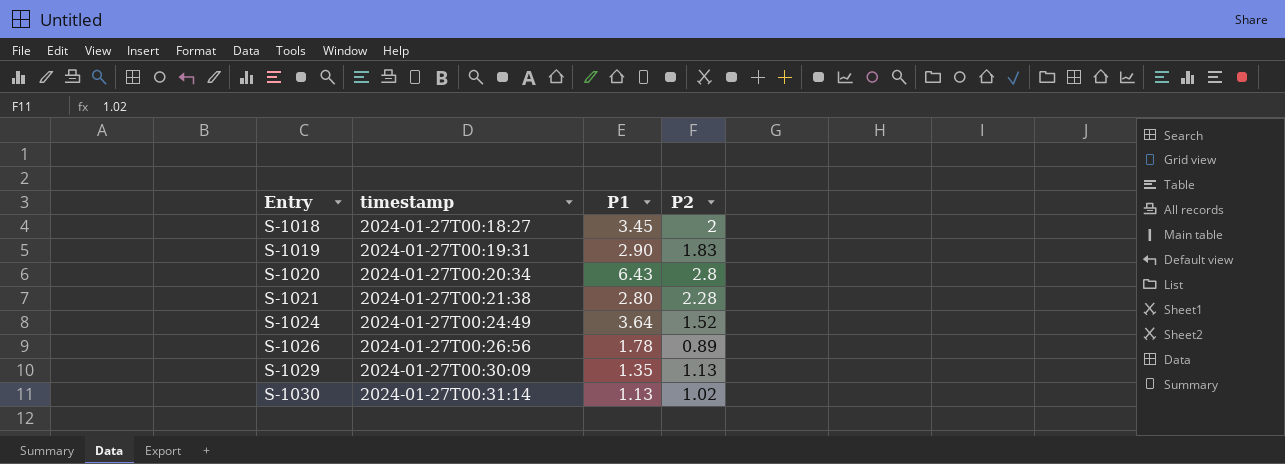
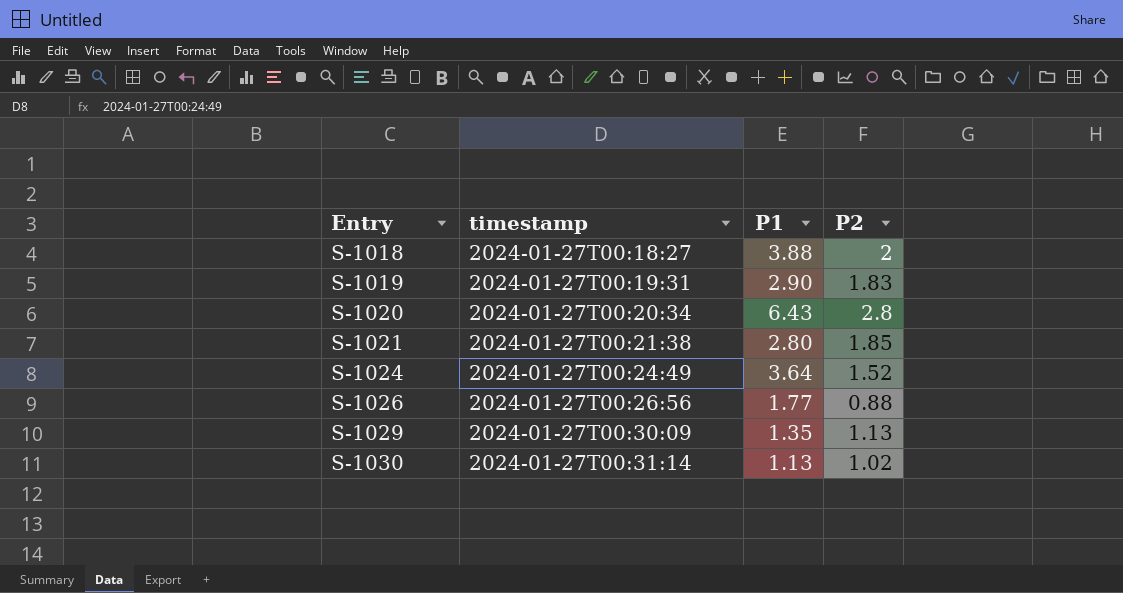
S-1018 | P1: 3.45 -> 3.88
S-1021 | P2: 2.28 -> 1.85
S-1026 | P1: 1.78 -> 1.77
S-1026 | P2: 0.89 -> 0.88

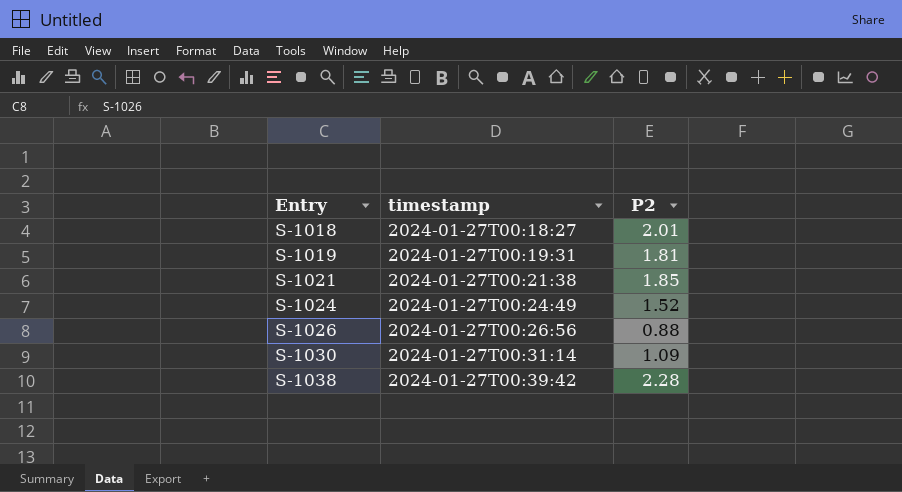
column P1 | position: 3 -> none
row S-1020: 2024-01-27T00:20:34 | 6.43 | 2.8 -> none
row S-1029: 2024-01-27T00:30:09 | 1.35 | 1.13 -> none
S-1018 | P2: 2 -> 2.01
S-1019 | P2: 1.83 -> 1.81
S-1030 | P2: 1.02 -> 1.09
row S-1038: none -> 2024-01-27T00:39:42 | 2.28

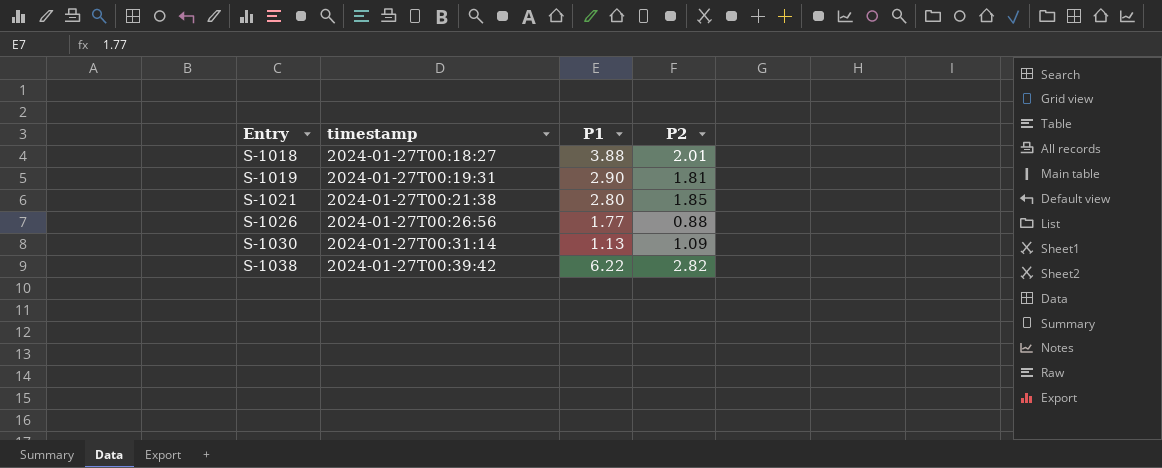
column P1 | position: none -> 3
row S-1024: 2024-01-27T00:24:49 | 1.52 -> none
S-1038 | P2: 2.28 -> 2.82

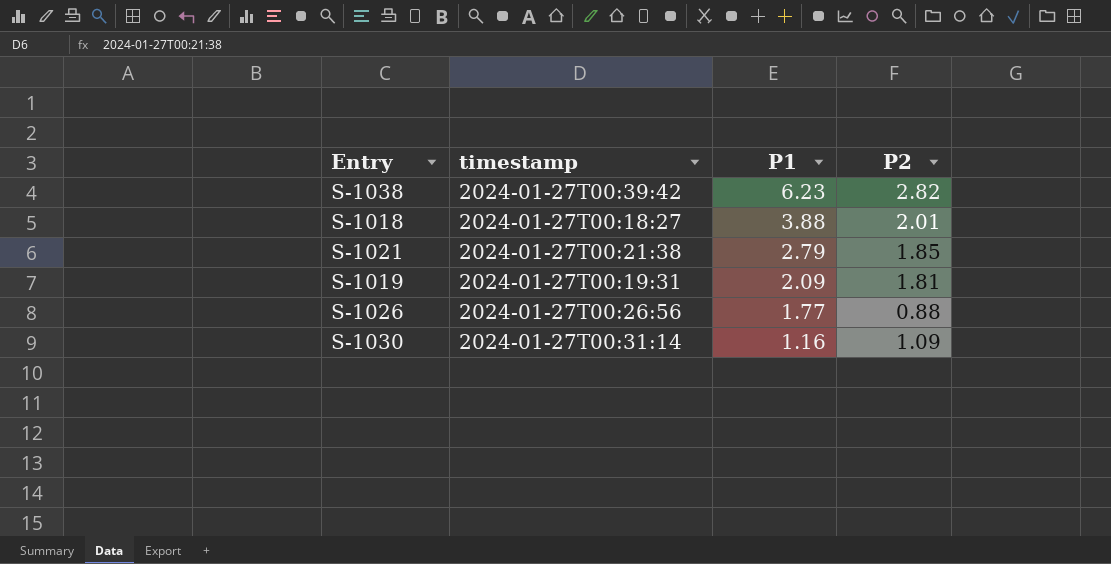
row order: Entry ascending -> P1 descending
S-1038 | P1: 6.22 -> 6.23
S-1021 | P1: 2.80 -> 2.79
S-1019 | P1: 2.90 -> 2.09
S-1030 | P1: 1.13 -> 1.16

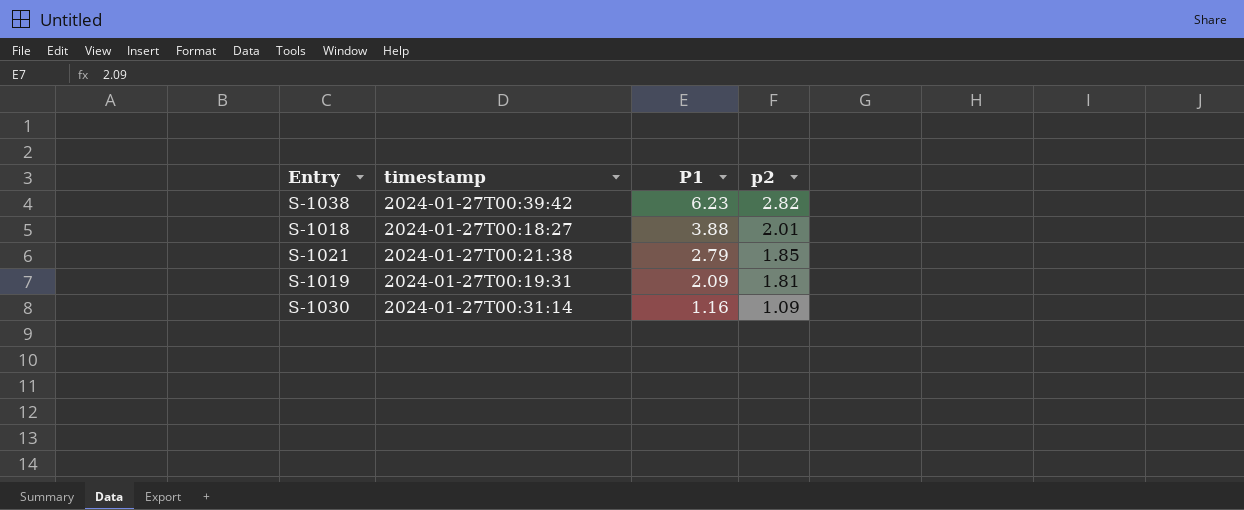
column name: P2 -> p2
row S-1026: 2024-01-27T00:26:56 | 1.77 | 0.88 -> none

